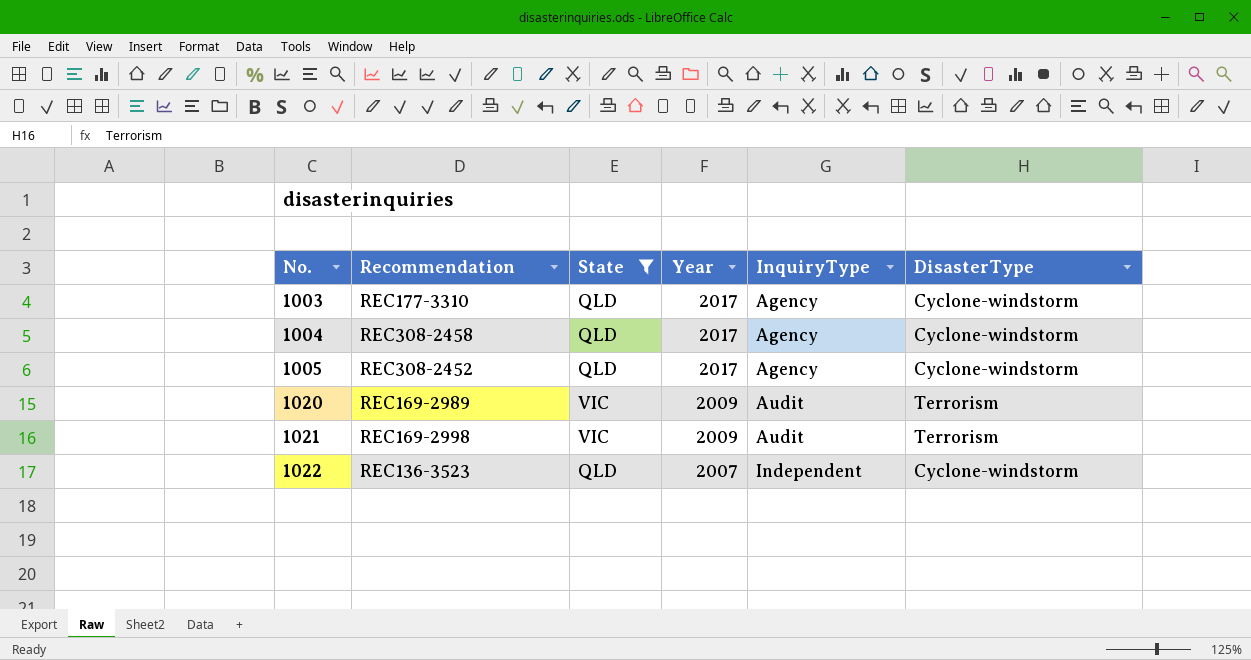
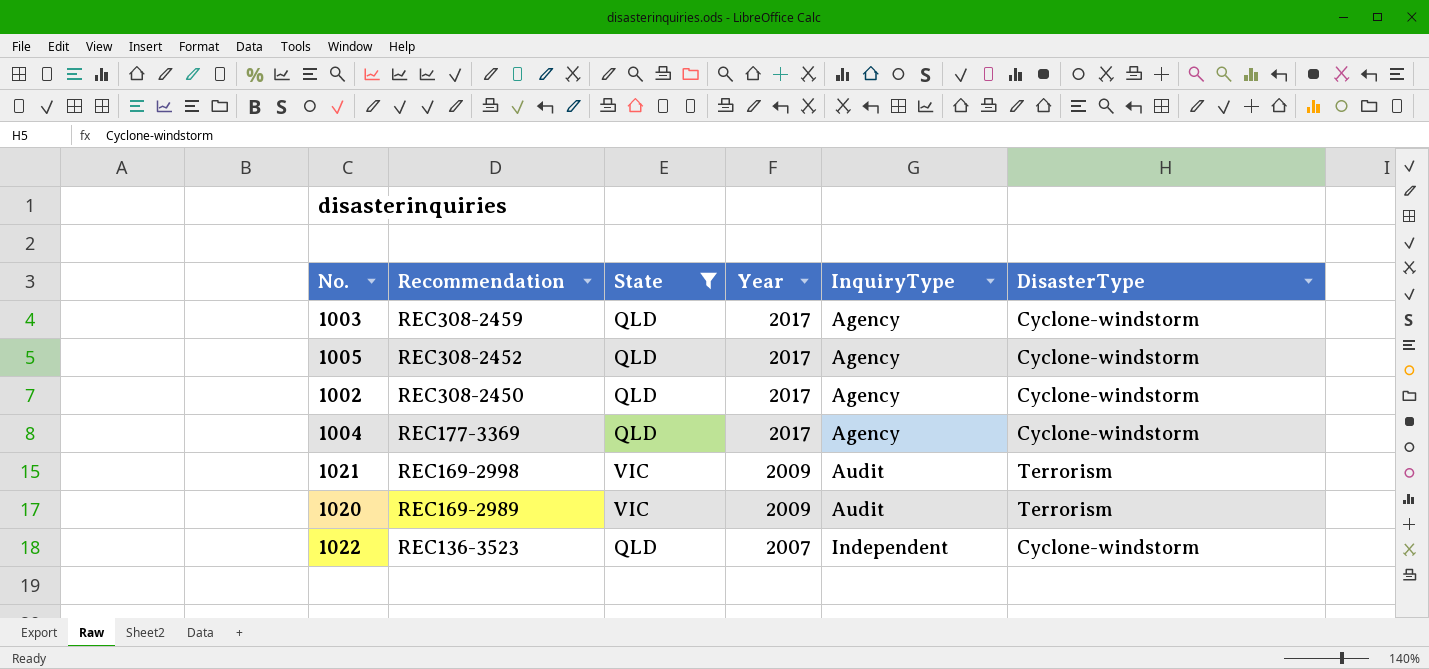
row order: No. ascending -> Recommendation descending
1003 | Recommendation: REC177-3310 -> REC308-2459
row 1002: none -> REC308-2450 | QLD | 2017 | Agency | Cyclone-windstorm
1004 | Recommendation: REC308-2458 -> REC177-3369

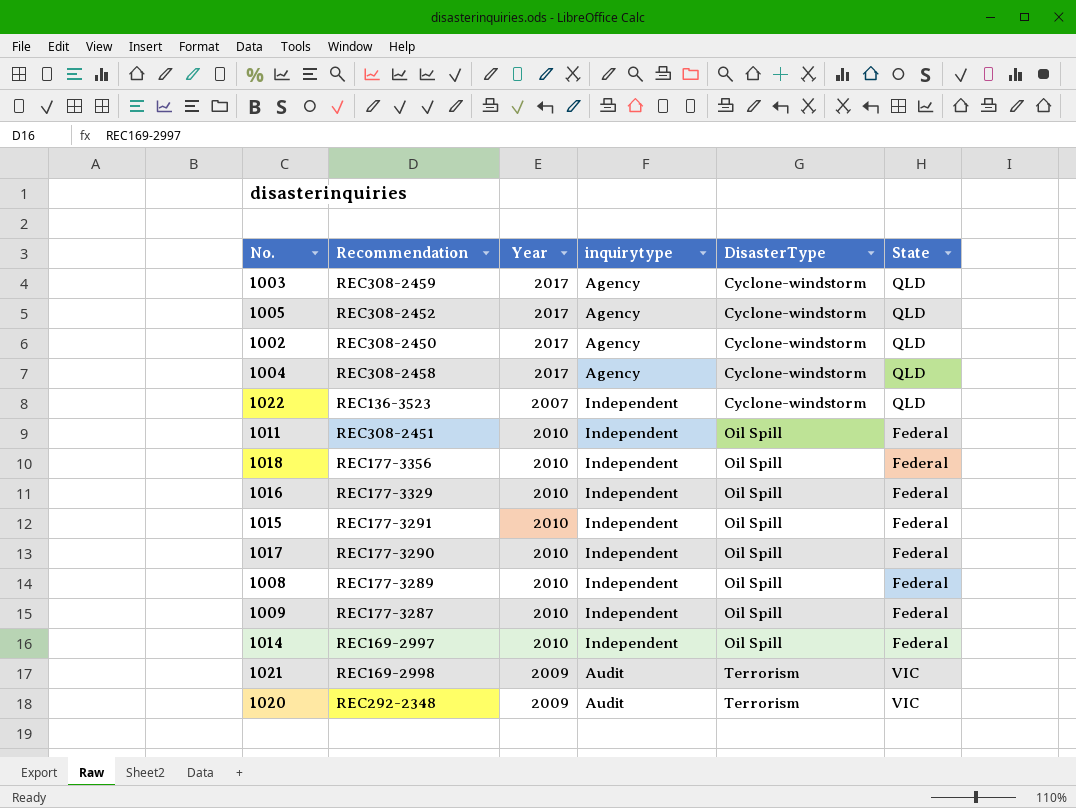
filter: State != Federal -> none
row order: Recommendation descending -> DisasterType ascending
column name: InquiryType -> inquirytype
column State | position: 3 -> 6
1004 | Recommendation: REC177-3369 -> REC308-2458
1020 | Recommendation: REC169-2989 -> REC292-2348

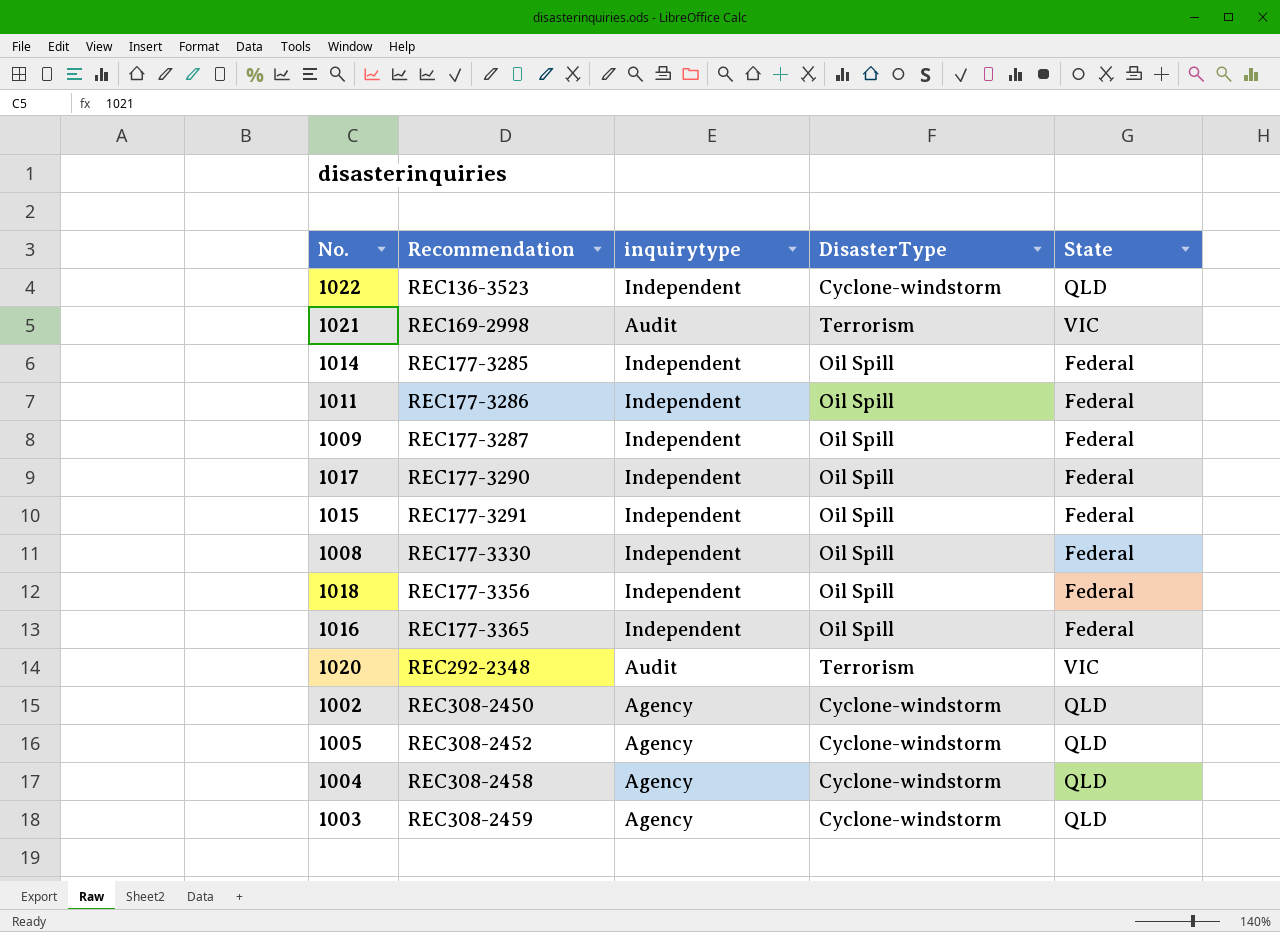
row order: DisasterType ascending -> Recommendation ascending
column Year | position: 3 -> none
1014 | Recommendation: REC169-2997 -> REC177-3285
1011 | Recommendation: REC308-2451 -> REC177-3286
1008 | Recommendation: REC177-3289 -> REC177-3330
1016 | Recommendation: REC177-3329 -> REC177-3365

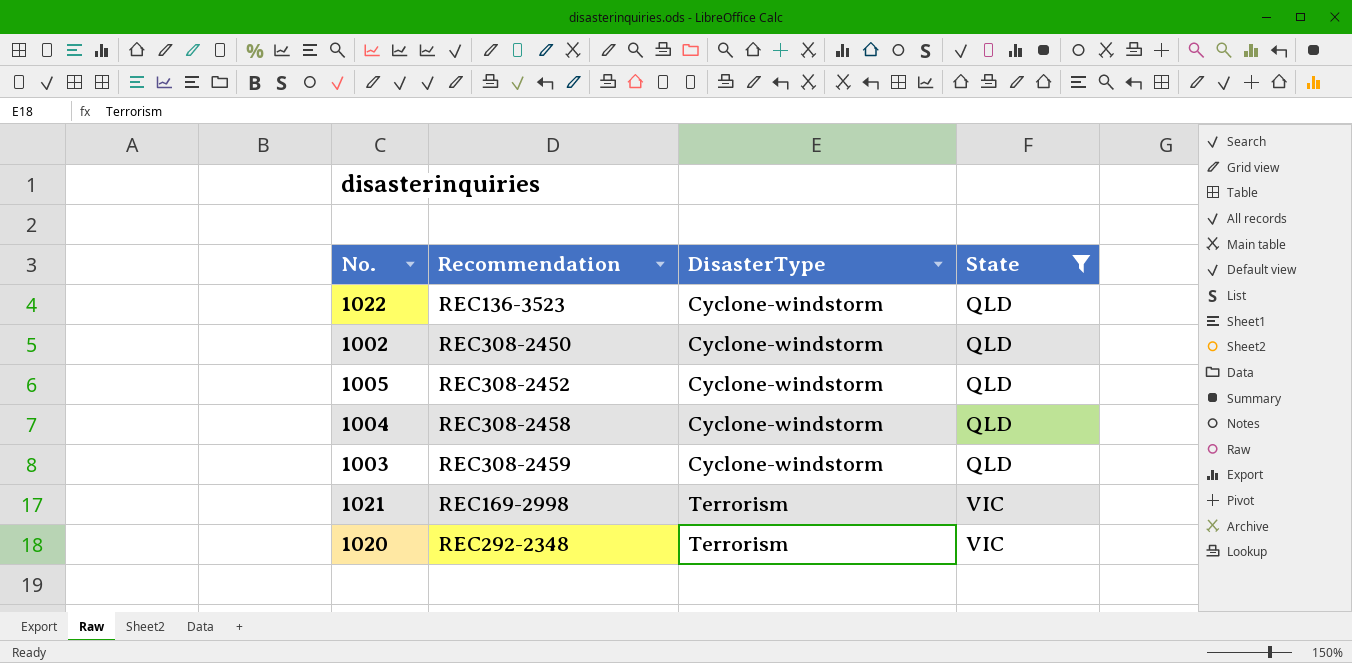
filter: none -> State != Federal
row order: Recommendation ascending -> DisasterType ascending
column inquirytype | position: 3 -> none

